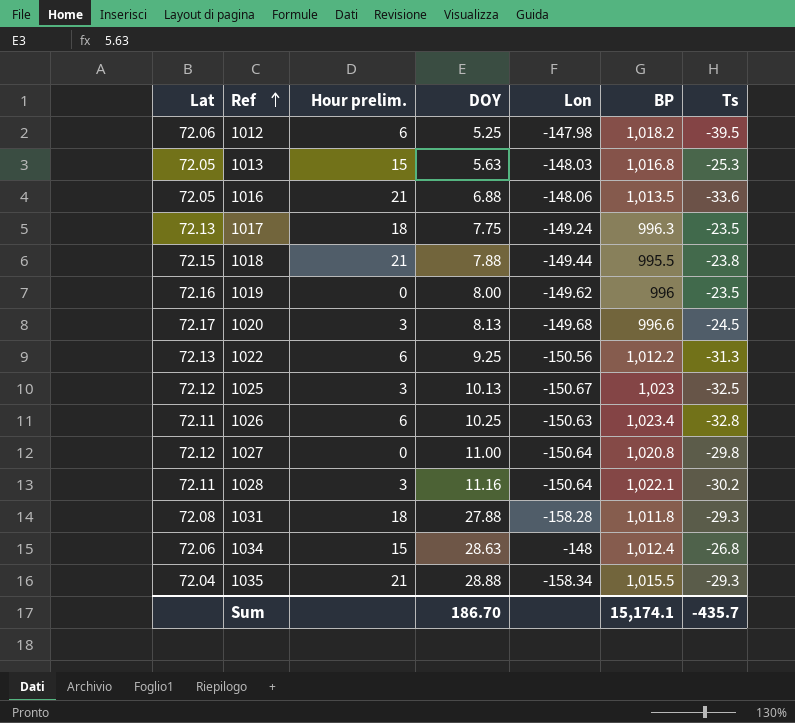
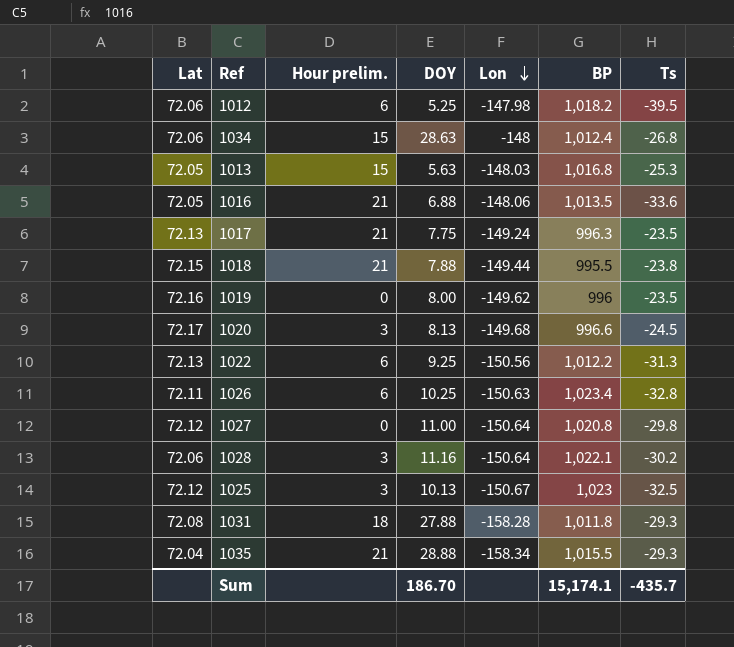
row order: Ref ascending -> Lon descending
1017 | Hour prelim.: 18 -> 21
1028 | Lat: 72.11 -> 72.06

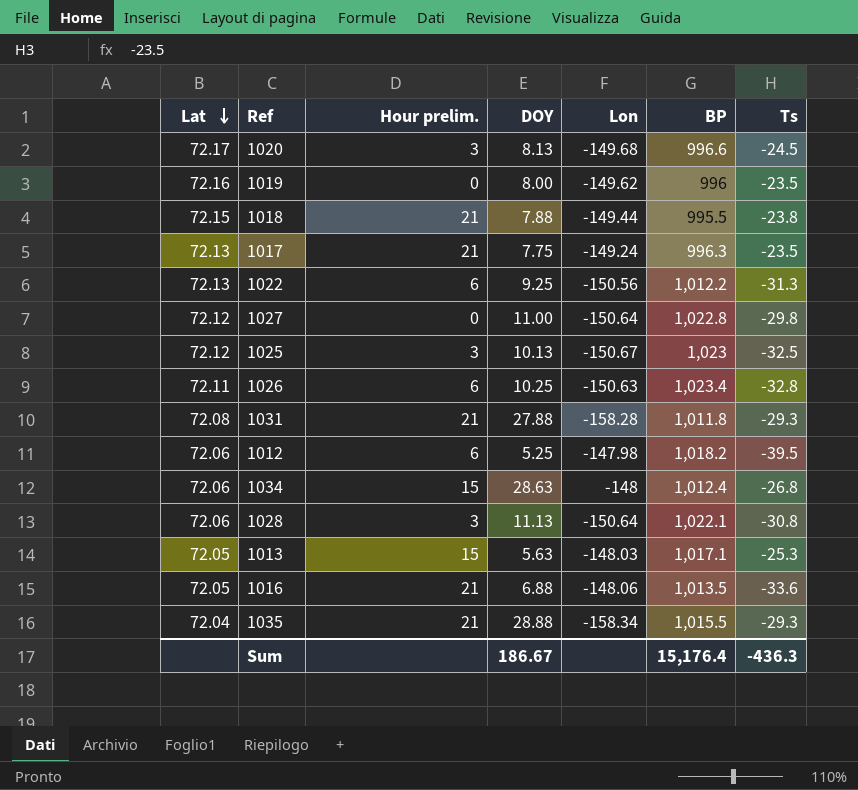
row order: Lon descending -> Lat descending
1027 | BP: 1,020.8 -> 1,022.8
1031 | Hour prelim.: 18 -> 21
1028 | DOY: 11.16 -> 11.13
1028 | Ts: -30.2 -> -30.8
1013 | BP: 1,016.8 -> 1,017.1
Sum | DOY: 186.70 -> 186.67
Sum | BP: 15,174.1 -> 15,176.4
Sum | Ts: -435.7 -> -436.3

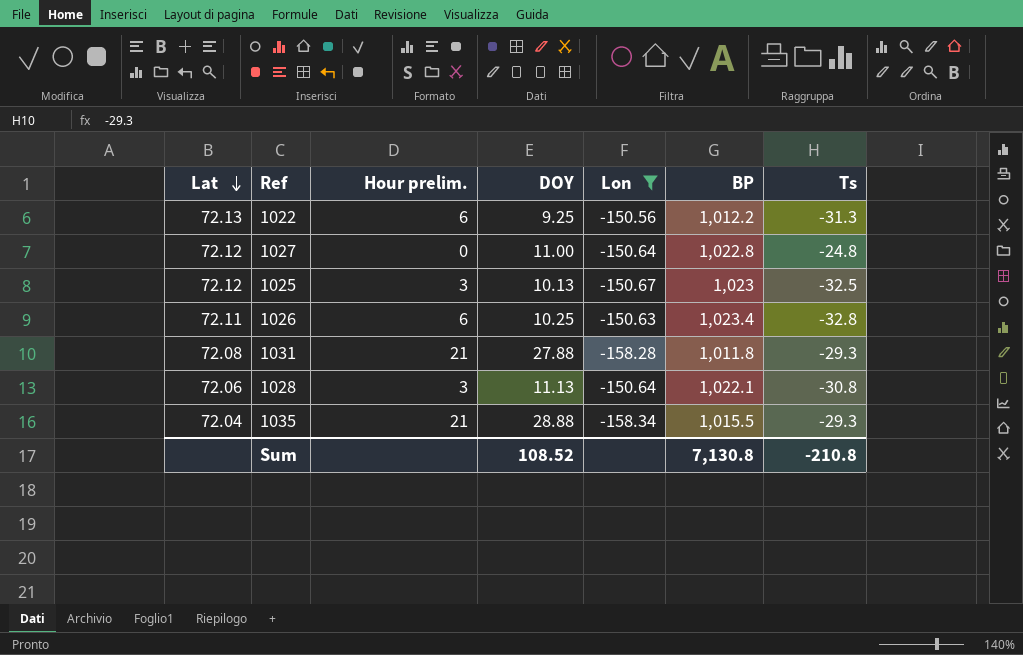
filter: none -> Lon <= -150.56
1027 | Ts: -29.8 -> -24.8
Sum | DOY: 186.67 -> 108.52
Sum | BP: 15,176.4 -> 7,130.8
Sum | Ts: -436.3 -> -210.8

